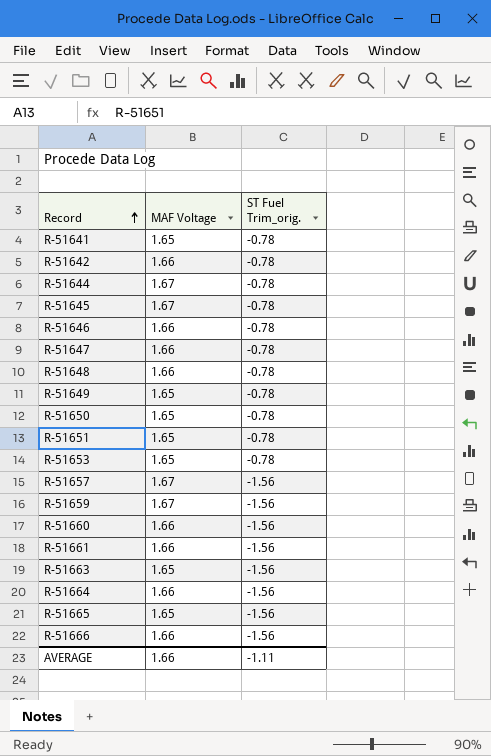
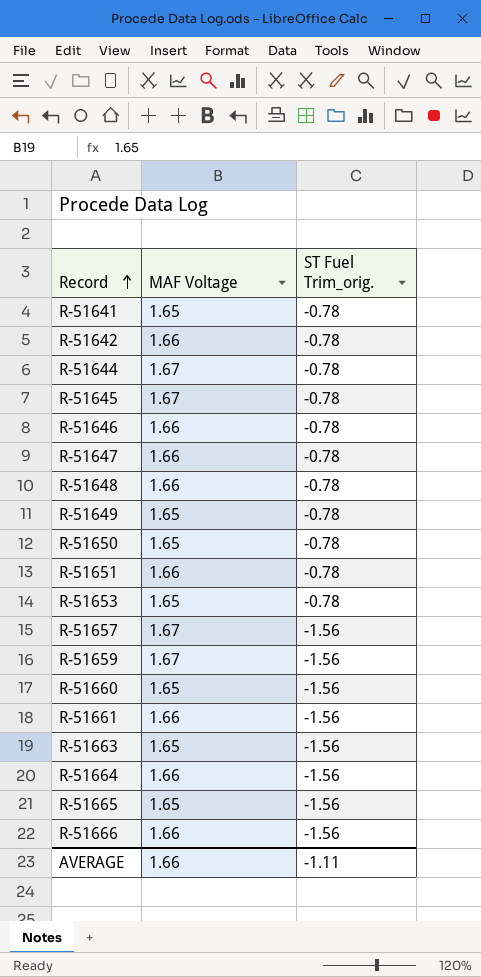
R-51651 | MAF Voltage: 1.65 -> 1.66
R-51660 | MAF Voltage: 1.66 -> 1.65

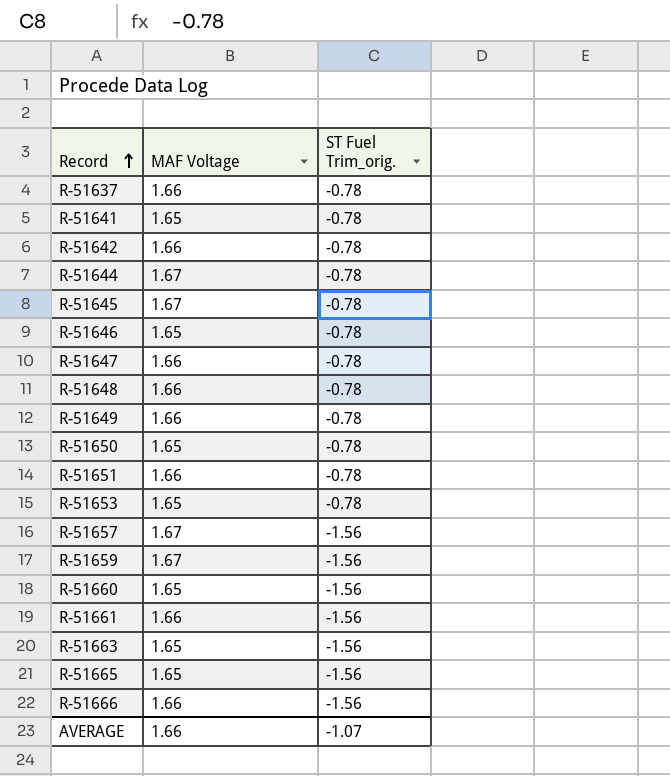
row R-51664: 1.66 | -1.56 -> none
row R-51637: none -> 1.66 | -0.78
R-51646 | MAF Voltage: 1.66 -> 1.65
R-51649 | MAF Voltage: 1.65 -> 1.66
AVERAGE | ST Fuel Trim_orig.: -1.11 -> -1.07

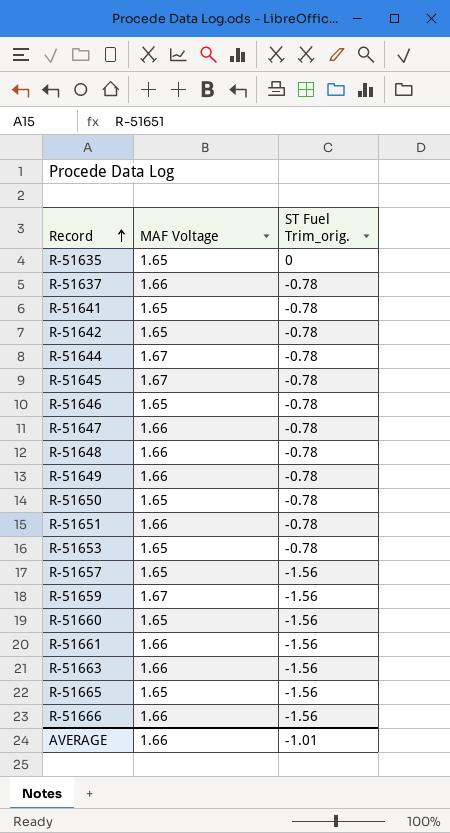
row R-51635: none -> 1.65 | 0
R-51642 | MAF Voltage: 1.66 -> 1.65
R-51657 | MAF Voltage: 1.67 -> 1.65
R-51663 | MAF Voltage: 1.65 -> 1.66
AVERAGE | ST Fuel Trim_orig.: -1.07 -> -1.01

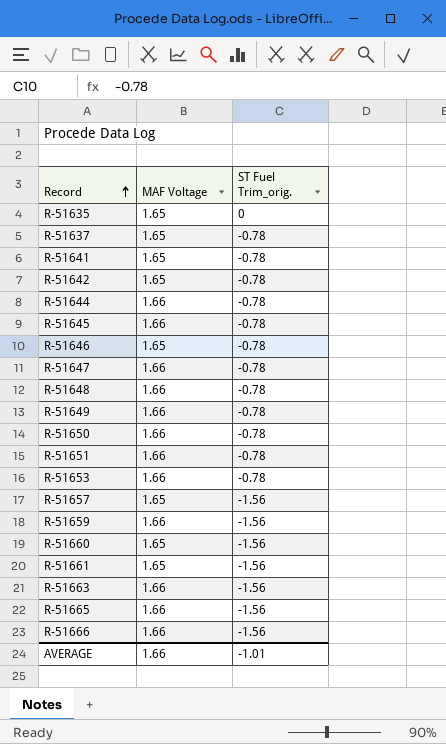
R-51637 | MAF Voltage: 1.66 -> 1.65
R-51644 | MAF Voltage: 1.67 -> 1.66
R-51645 | MAF Voltage: 1.67 -> 1.66
R-51650 | MAF Voltage: 1.65 -> 1.66
R-51653 | MAF Voltage: 1.65 -> 1.66
R-51659 | MAF Voltage: 1.67 -> 1.66
R-51661 | MAF Voltage: 1.66 -> 1.65
R-51665 | MAF Voltage: 1.65 -> 1.66

